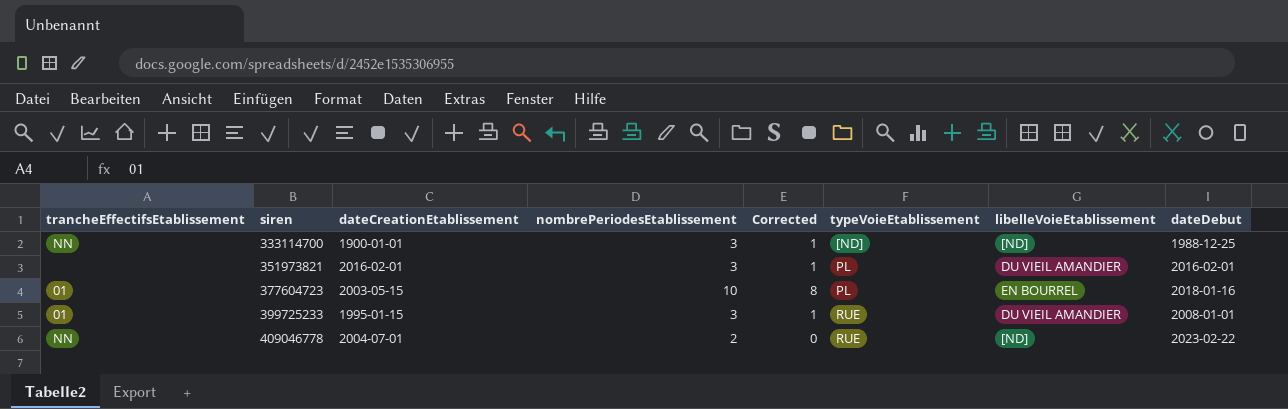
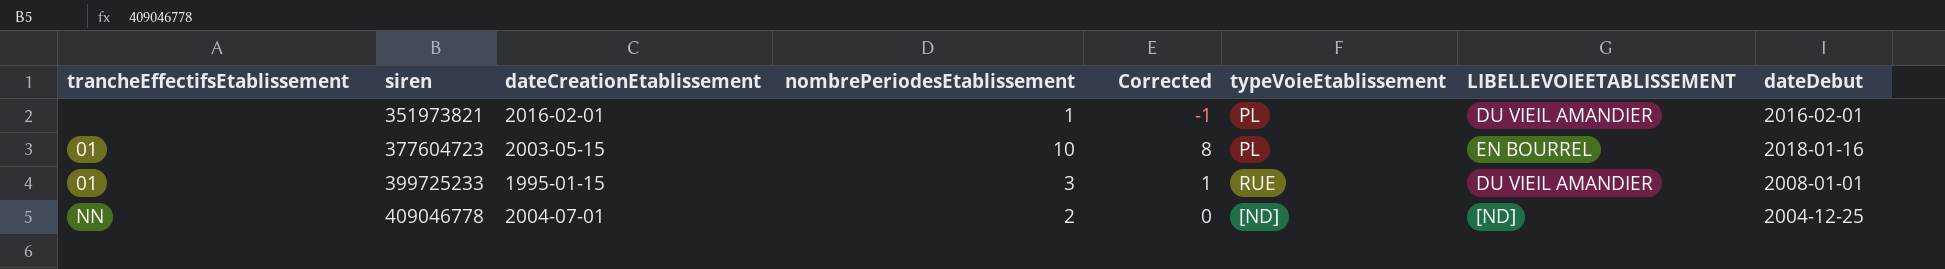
column name: libelleVoieEtablissement -> LIBELLEVOIEETABLISSEMENT
row 333114700: NN | 1900-01-01 | 3 | 1 | [ND] | [ND] | 1988-12-25 -> none
351973821 | nombrePeriodesEtablissement: 3 -> 1
351973821 | Corrected: 1 -> -1
409046778 | typeVoieEtablissement: RUE -> [ND]
409046778 | dateDebut: 2023-02-22 -> 2004-12-25

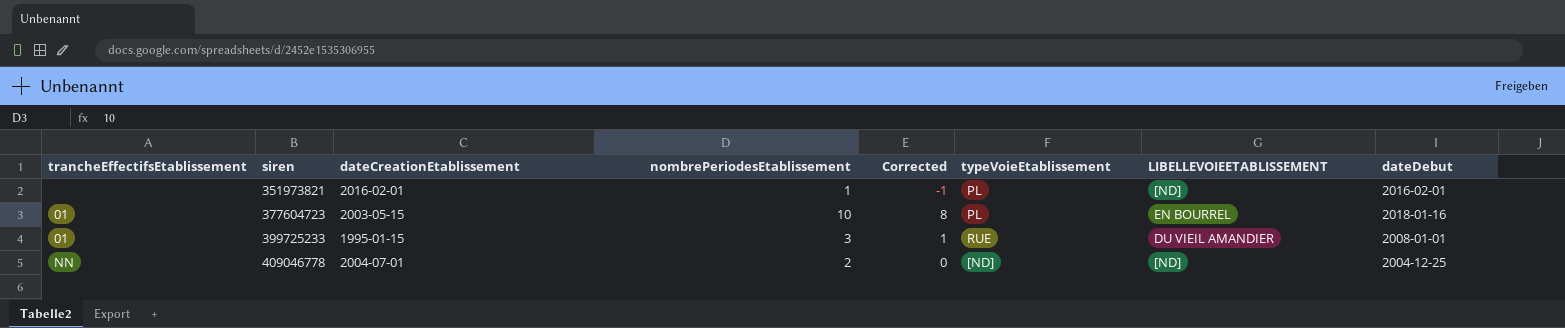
351973821 | LIBELLEVOIEETABLISSEMENT: DU VIEIL AMANDIER -> [ND]

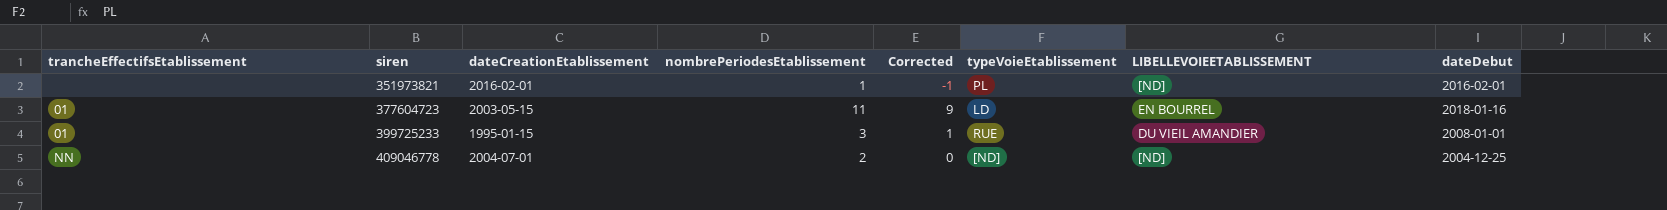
377604723 | nombrePeriodesEtablissement: 10 -> 11
377604723 | Corrected: 8 -> 9
377604723 | typeVoieEtablissement: PL -> LD

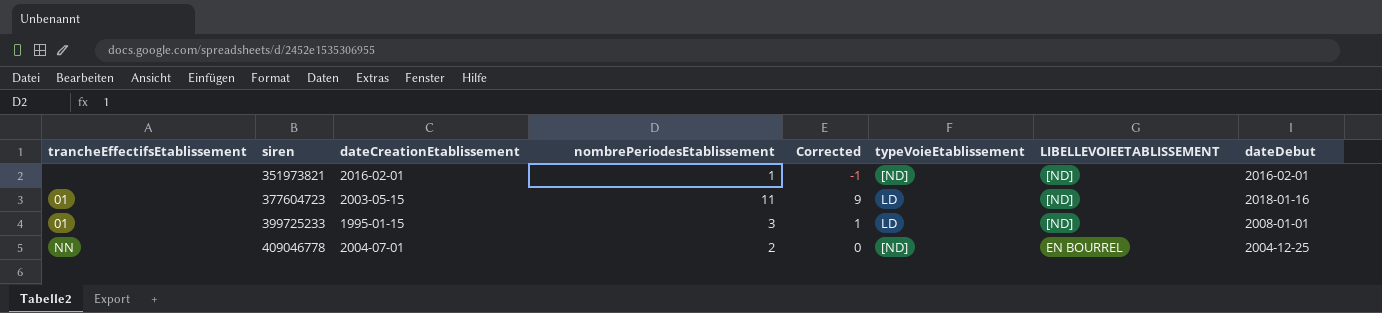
351973821 | typeVoieEtablissement: PL -> [ND]
377604723 | LIBELLEVOIEETABLISSEMENT: EN BOURREL -> [ND]
399725233 | typeVoieEtablissement: RUE -> LD
399725233 | LIBELLEVOIEETABLISSEMENT: DU VIEIL AMANDIER -> [ND]
409046778 | LIBELLEVOIEETABLISSEMENT: [ND] -> EN BOURREL

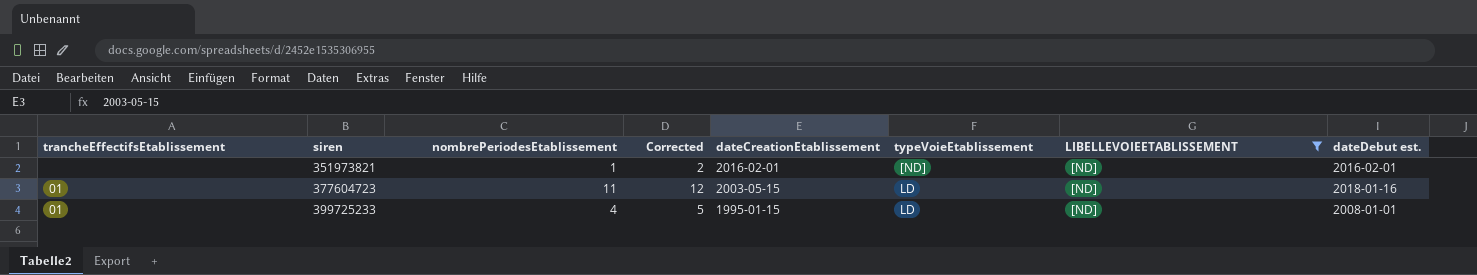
filter: none -> LIBELLEVOIEETABLISSEMENT = [ND]
column Corrected | formula: [nombrePeriodesEtablissement] - 2 -> [nombrePeriodesEtablissement] + 1
column dateCreationEtablissement | position: 3 -> 5
column name: dateDebut -> dateDebut est.
399725233 | nombrePeriodesEtablissement: 3 -> 4

